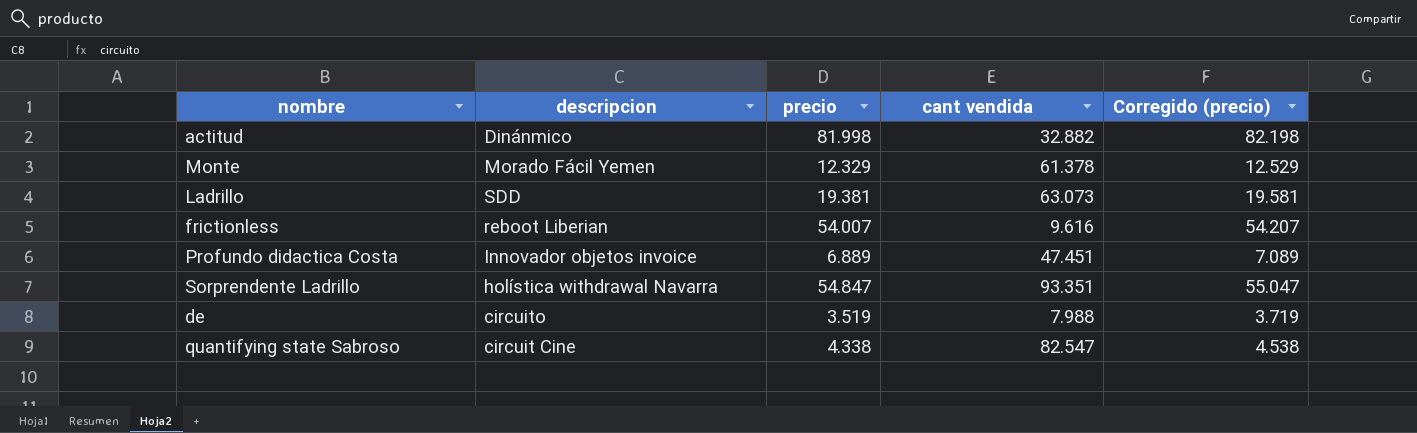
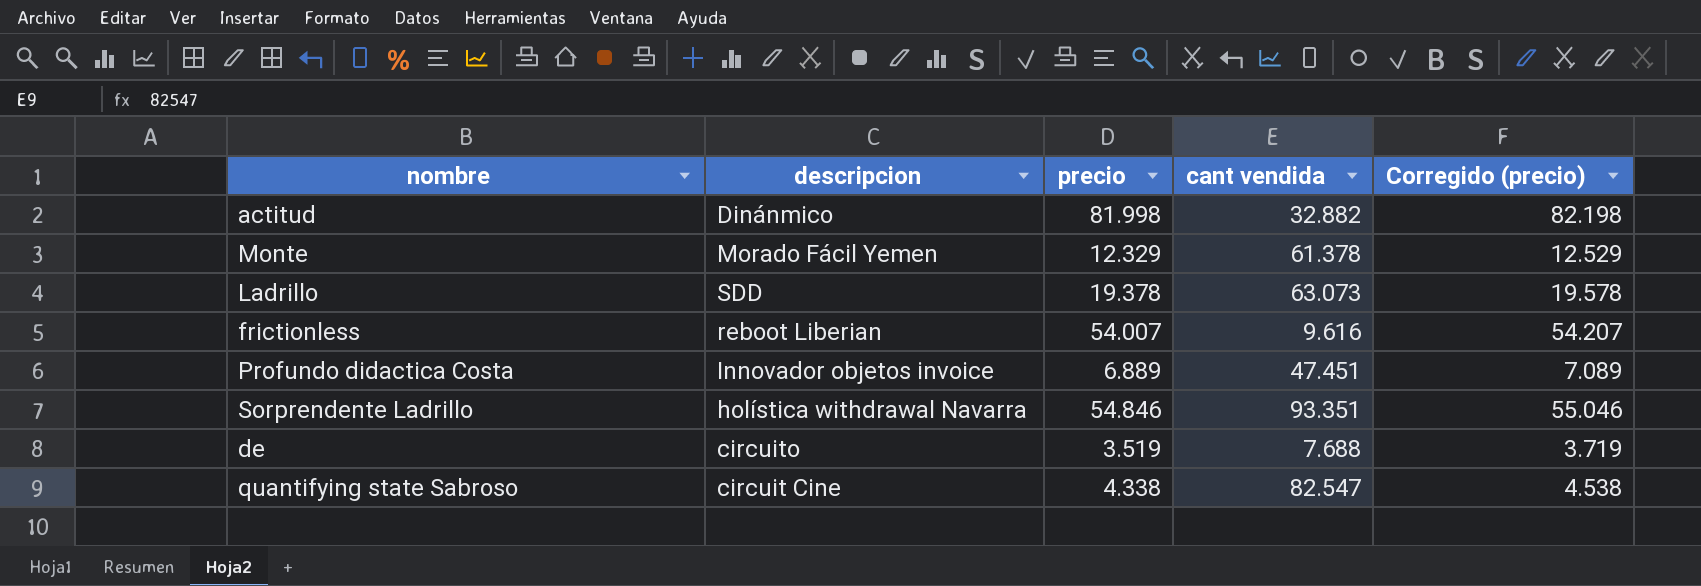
Ladrillo | precio: 19.381 -> 19.378
Ladrillo | Corregido (precio): 19.581 -> 19.578
Sorprendente Ladrillo | precio: 54.847 -> 54.846
Sorprendente Ladrillo | Corregido (precio): 55.047 -> 55.046
de | cant vendida: 7.988 -> 7.688

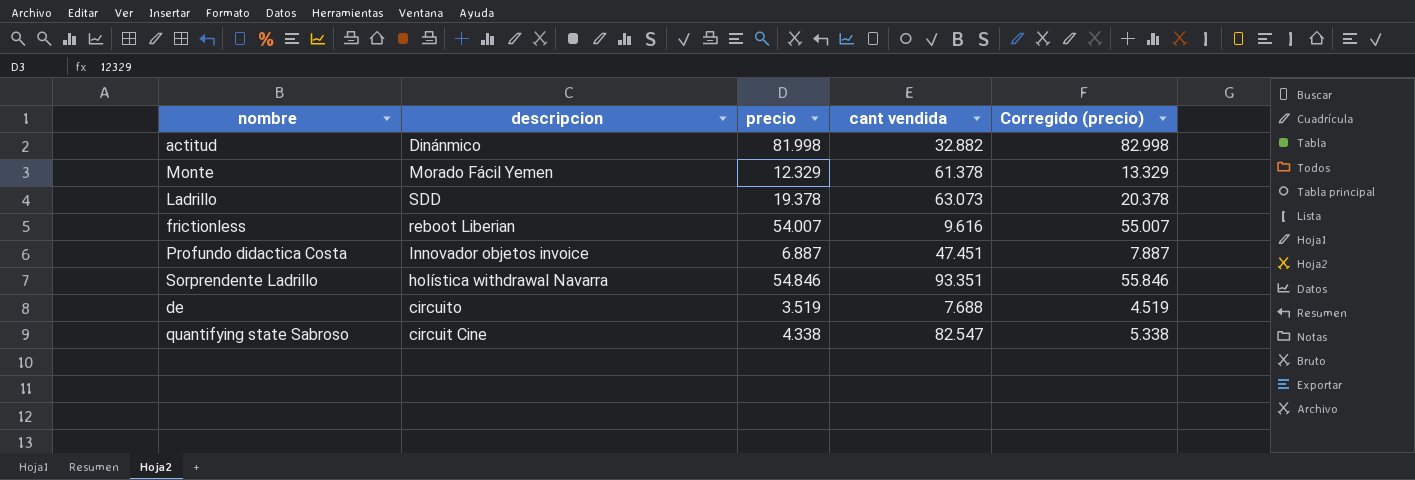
column Corregido (precio) | formula: [precio] + 200 -> [precio] + 1000
Profundo didactica Costa | precio: 6.889 -> 6.887

